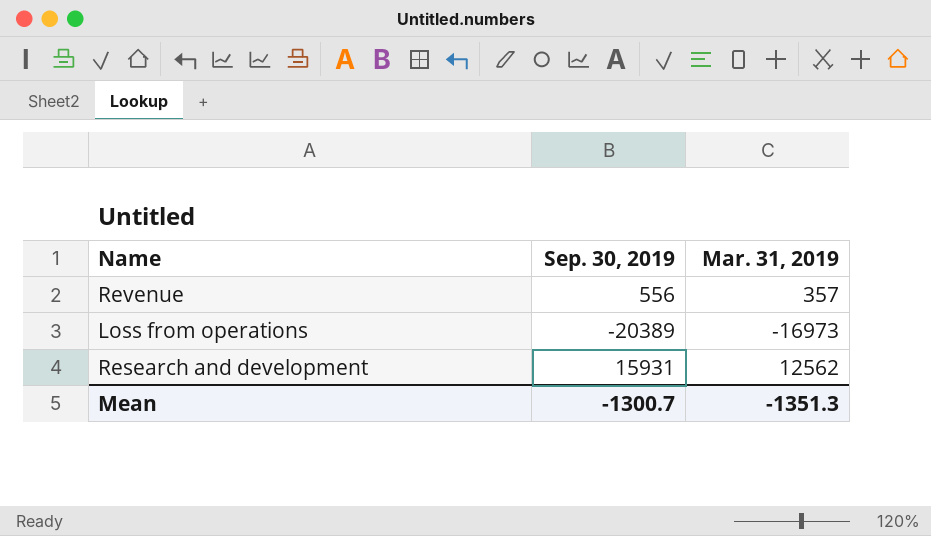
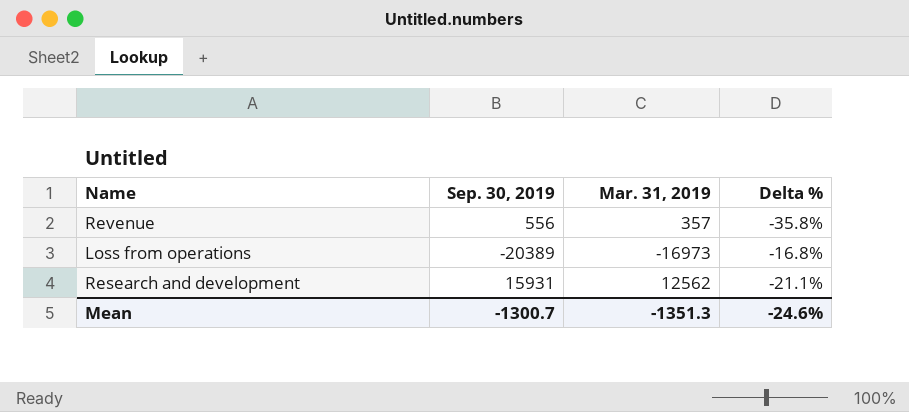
column Delta % | formula: none -> ([Mar. 31, 2019] - [Sep. 30, 2019]) / [Sep. 30, 2019]

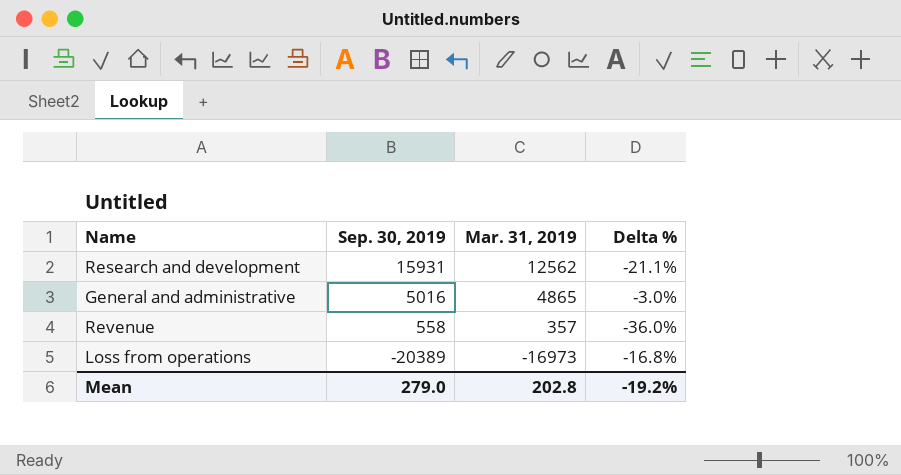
row order: none -> Sep. 30, 2019 descending
row General and administrative: none -> 5016 | 4865 | -3.0%
Revenue | Sep. 30, 2019: 556 -> 558
Revenue | Delta %: -35.8% -> -36.0%
Mean | Sep. 30, 2019: -1300.7 -> 279.0
Mean | Mar. 31, 2019: -1351.3 -> 202.8
Mean | Delta %: -24.6% -> -19.2%

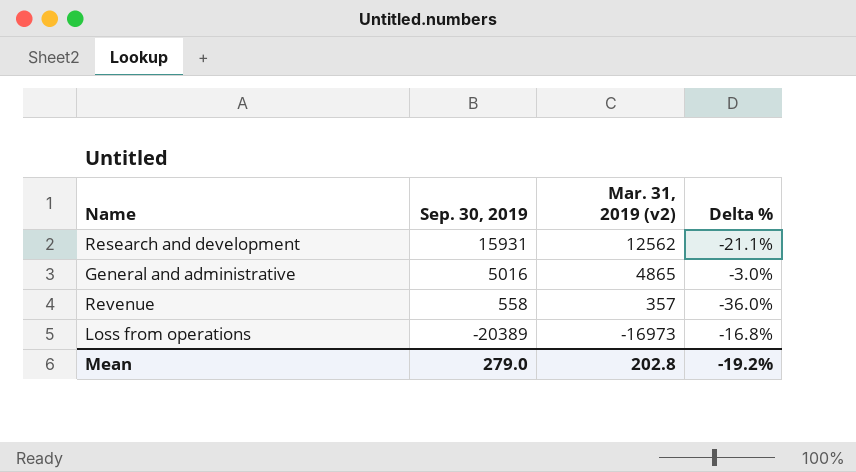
column name: Mar. 31, 2019 -> Mar. 31, 2019 (v2)

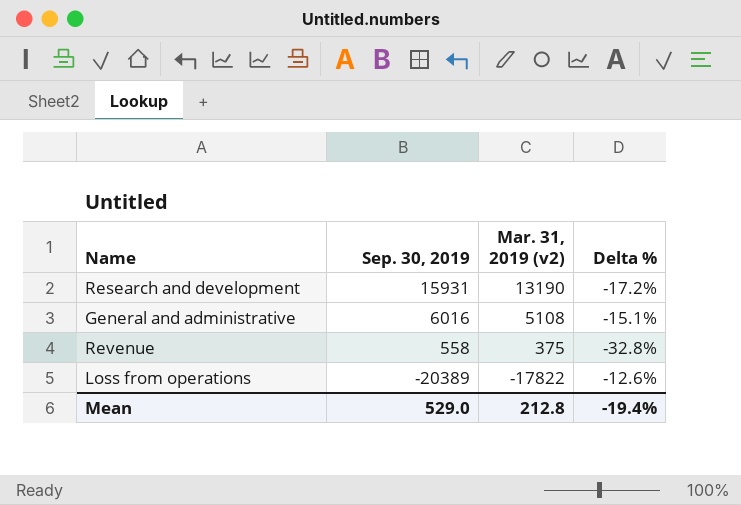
Research and development | Mar. 31, 2019 (v2): 12562 -> 13190
Research and development | Delta %: -21.1% -> -17.2%
General and administrative | Sep. 30, 2019: 5016 -> 6016
General and administrative | Mar. 31, 2019 (v2): 4865 -> 5108
General and administrative | Delta %: -3.0% -> -15.1%
Revenue | Mar. 31, 2019 (v2): 357 -> 375
Revenue | Delta %: -36.0% -> -32.8%
Loss from operations | Mar. 31, 2019 (v2): -16973 -> -17822
Loss from operations | Delta %: -16.8% -> -12.6%
Mean | Sep. 30, 2019: 279.0 -> 529.0
Mean | Mar. 31, 2019 (v2): 202.8 -> 212.8
Mean | Delta %: -19.2% -> -19.4%

